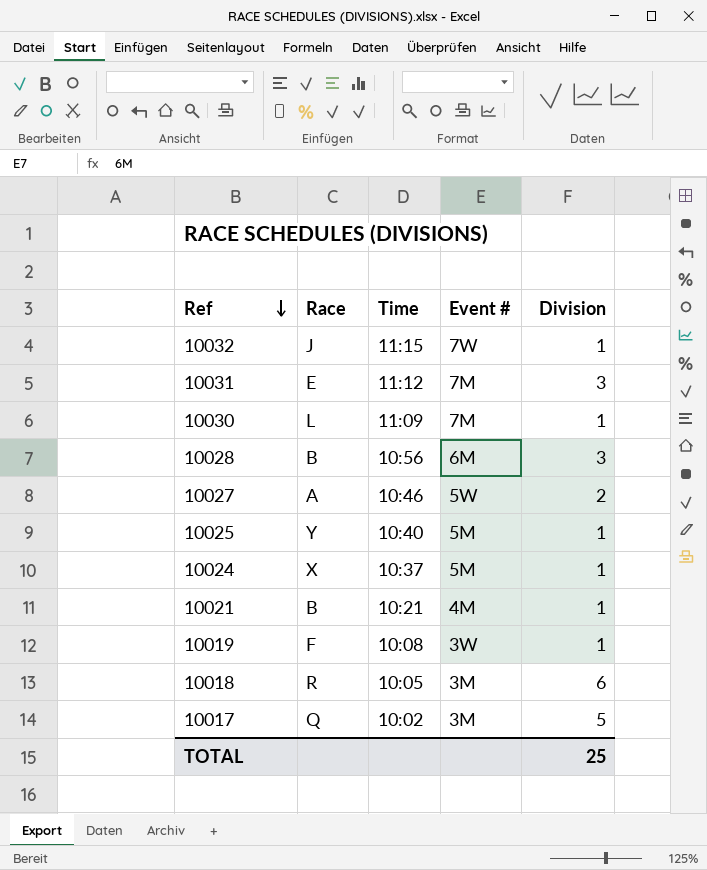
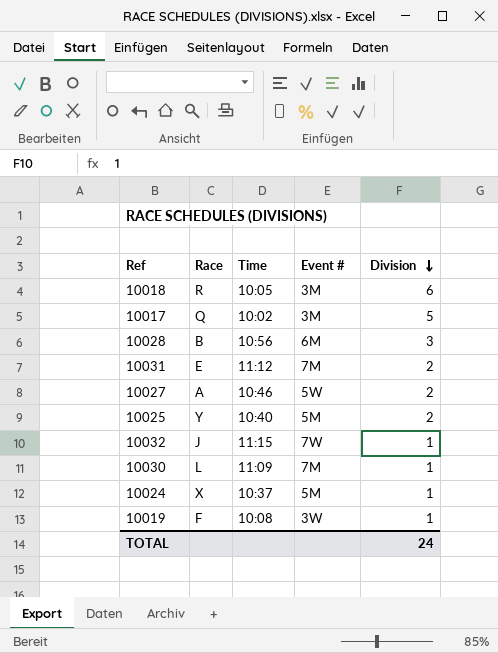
row order: Ref descending -> Division descending
row 10021: B | 10:21 | 4M | 1 -> none
10031 | Division: 3 -> 2
10025 | Division: 1 -> 2
TOTAL | Division: 25 -> 24

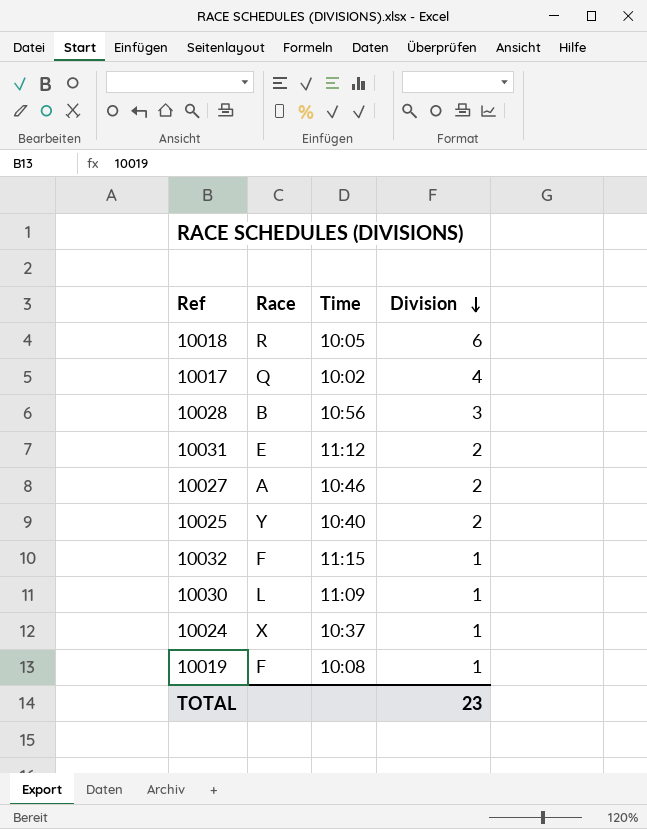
column Event # | position: 4 -> none
10017 | Division: 5 -> 4
10032 | Race: J -> F
TOTAL | Division: 24 -> 23

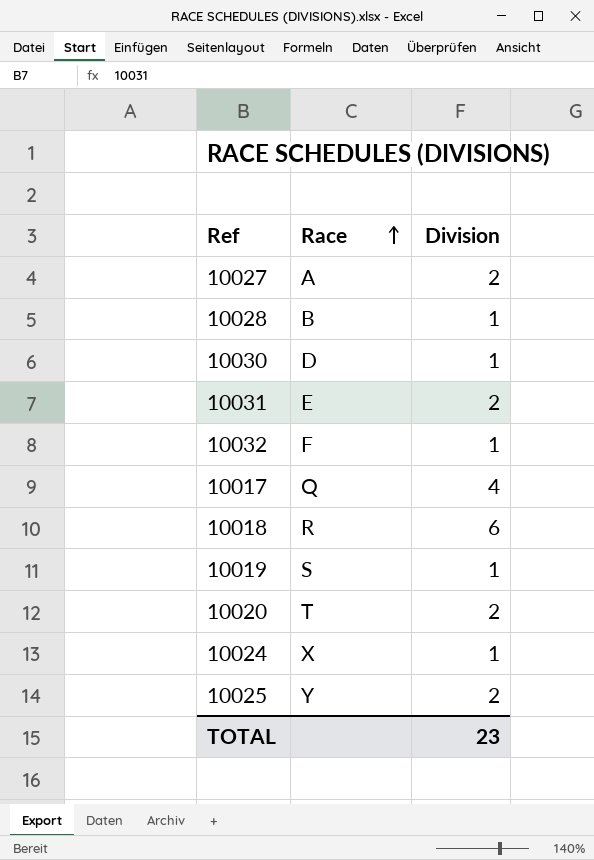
row order: Division descending -> Race ascending
column Time | position: 3 -> none
10028 | Division: 3 -> 1
10030 | Race: L -> D
10019 | Race: F -> S
row 10020: none -> T | 2

